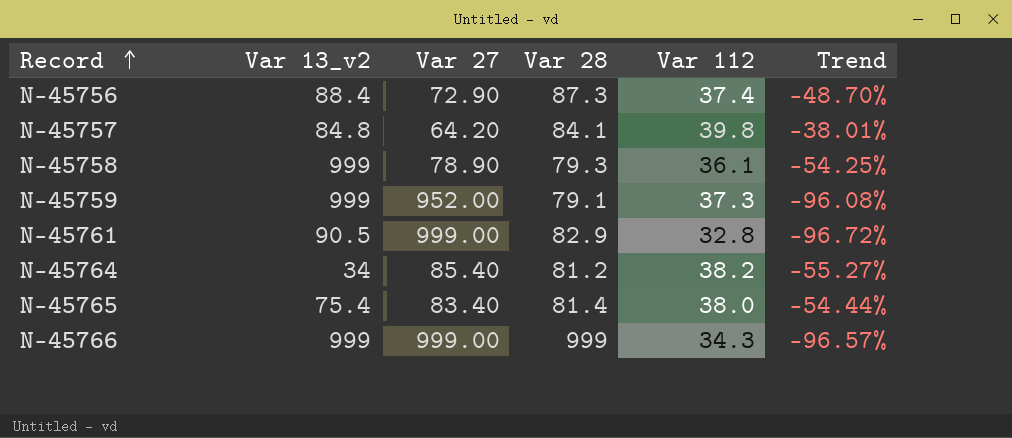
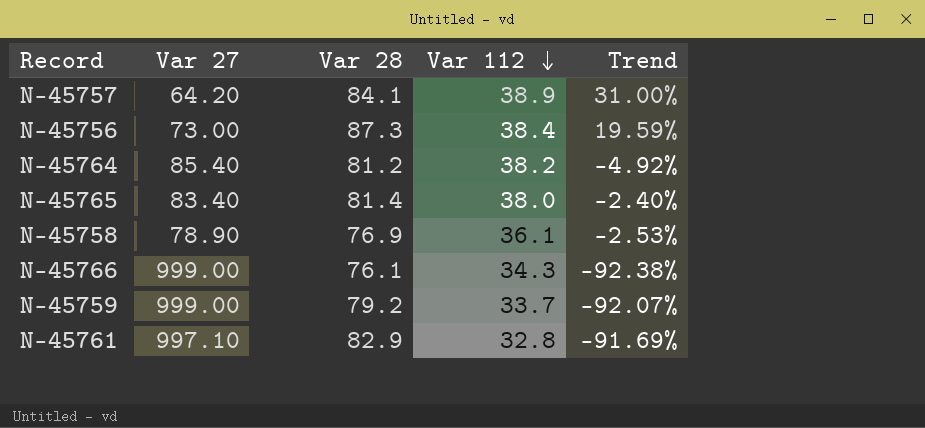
row order: Record ascending -> Var 112 descending
column Var 13_v2 | position: 2 -> none
column Trend | formula: ([Var 112] - [Var 27]) / [Var 27] -> ([Var 28] - [Var 27]) / [Var 27]
N-45757 | Var 112: 39.8 -> 38.9
N-45756 | Var 27: 72.90 -> 73.00
N-45756 | Var 112: 37.4 -> 38.4
N-45758 | Var 28: 79.3 -> 76.9
N-45766 | Var 28: 999 -> 76.1
N-45759 | Var 27: 952.00 -> 999.00
N-45759 | Var 28: 79.1 -> 79.2
N-45759 | Var 112: 37.3 -> 33.7
N-45761 | Var 27: 999.00 -> 997.10

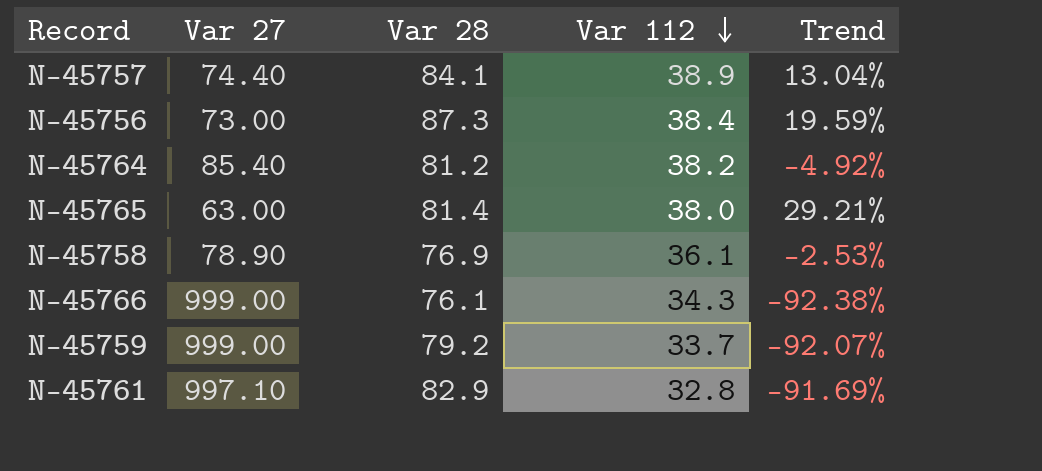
N-45757 | Var 27: 64.20 -> 74.40
N-45757 | Trend: 31.00% -> 13.04%
N-45765 | Var 27: 83.40 -> 63.00
N-45765 | Trend: -2.40% -> 29.21%

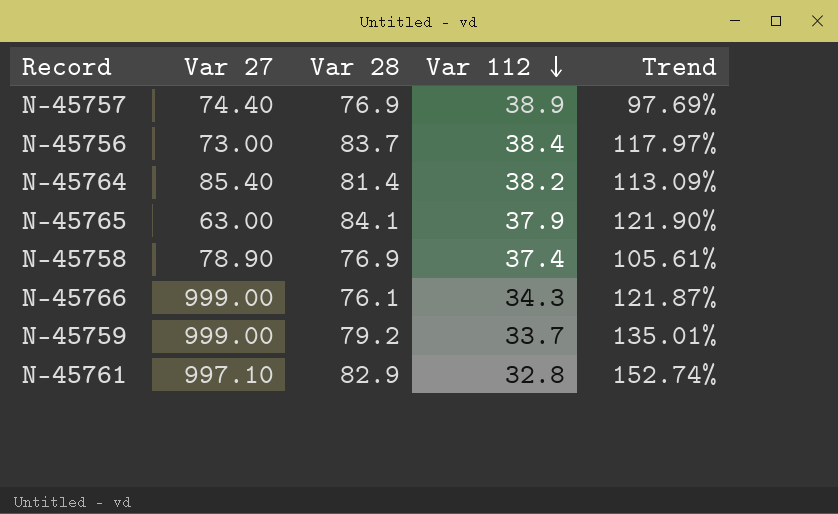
column Trend | formula: ([Var 28] - [Var 27]) / [Var 27] -> ([Var 28] - [Var 112]) / [Var 112]
N-45757 | Var 28: 84.1 -> 76.9
N-45756 | Var 28: 87.3 -> 83.7
N-45764 | Var 28: 81.2 -> 81.4
N-45765 | Var 28: 81.4 -> 84.1
N-45765 | Var 112: 38.0 -> 37.9
N-45758 | Var 112: 36.1 -> 37.4

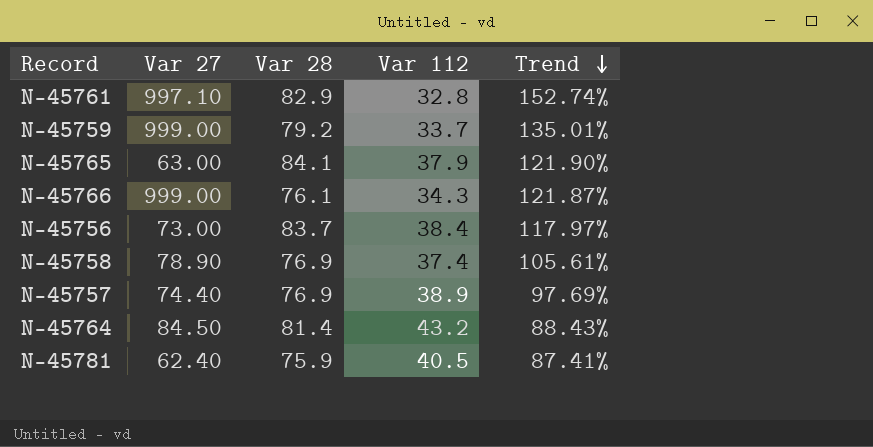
row order: Var 112 descending -> Trend descending
N-45764 | Var 27: 85.40 -> 84.50
N-45764 | Var 112: 38.2 -> 43.2
N-45764 | Trend: 113.09% -> 88.43%
row N-45781: none -> 62.40 | 75.9 | 40.5 | 87.41%

